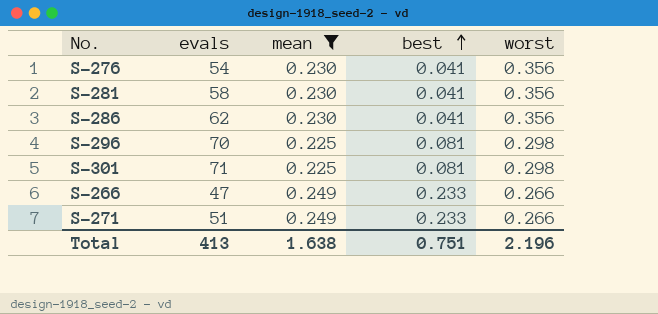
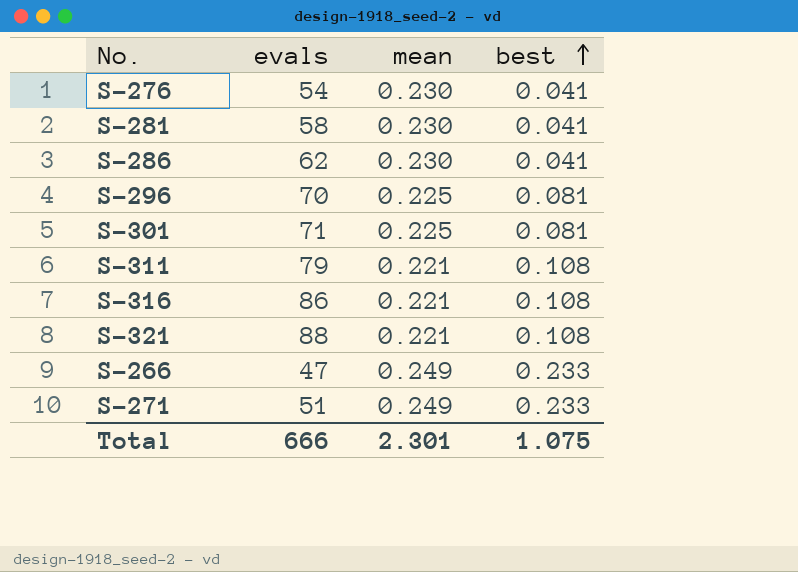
filter: mean != 0.221 -> none
column worst | position: 5 -> none
Total | evals: 413 -> 666
Total | mean: 1.638 -> 2.301
Total | best: 0.751 -> 1.075

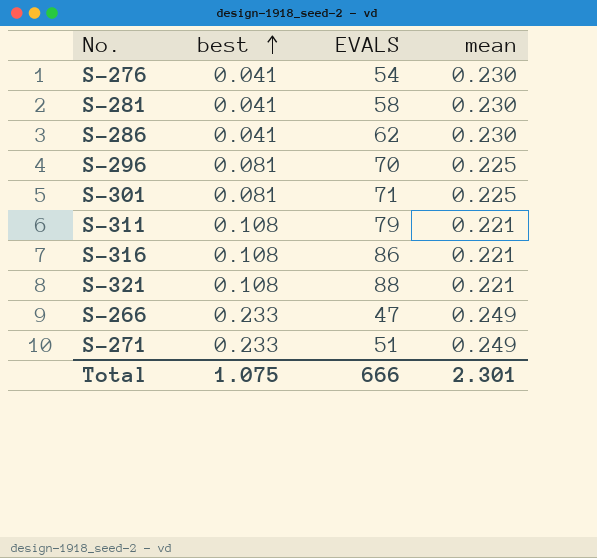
column best | position: 4 -> 2
column name: evals -> EVALS

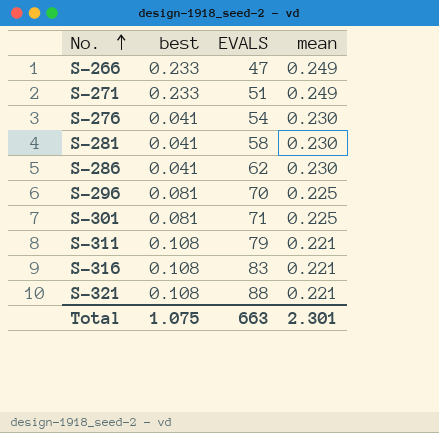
row order: best ascending -> No. ascending
S-316 | EVALS: 86 -> 83
Total | EVALS: 666 -> 663

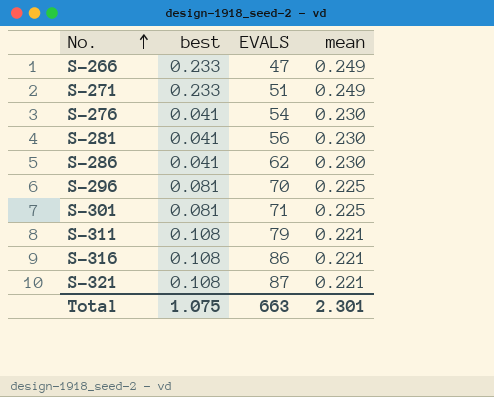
S-281 | EVALS: 58 -> 56
S-316 | EVALS: 83 -> 86
S-321 | EVALS: 88 -> 87

